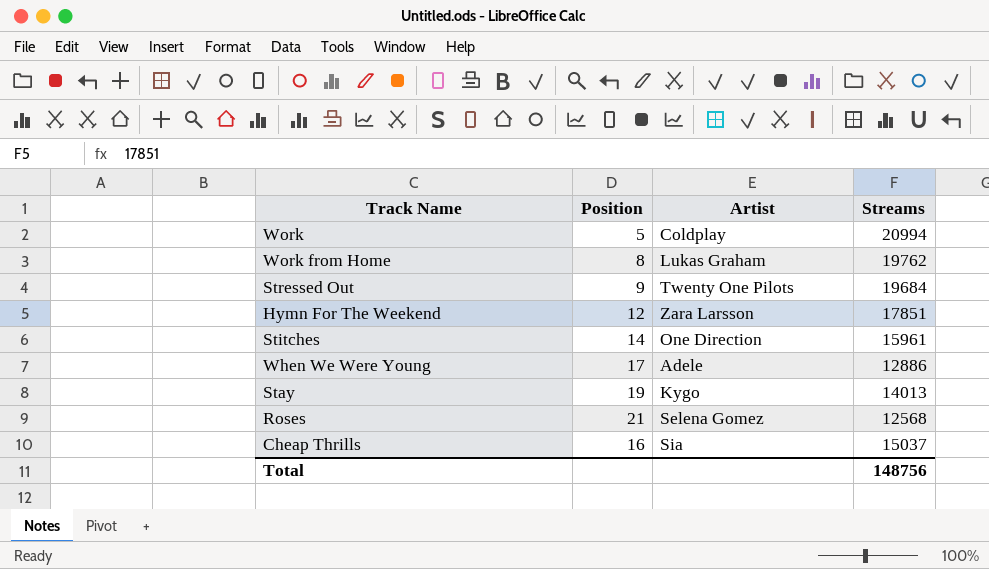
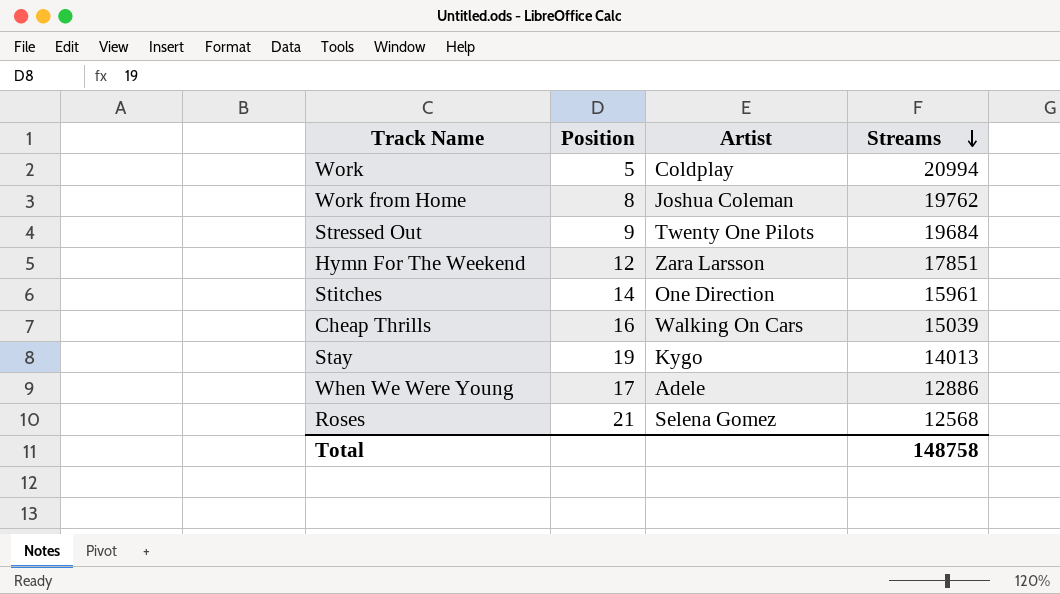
row order: none -> Streams descending
Work from Home | Artist: Lukas Graham -> Joshua Coleman
Cheap Thrills | Artist: Sia -> Walking On Cars
Cheap Thrills | Streams: 15037 -> 15039
Total | Streams: 148756 -> 148758

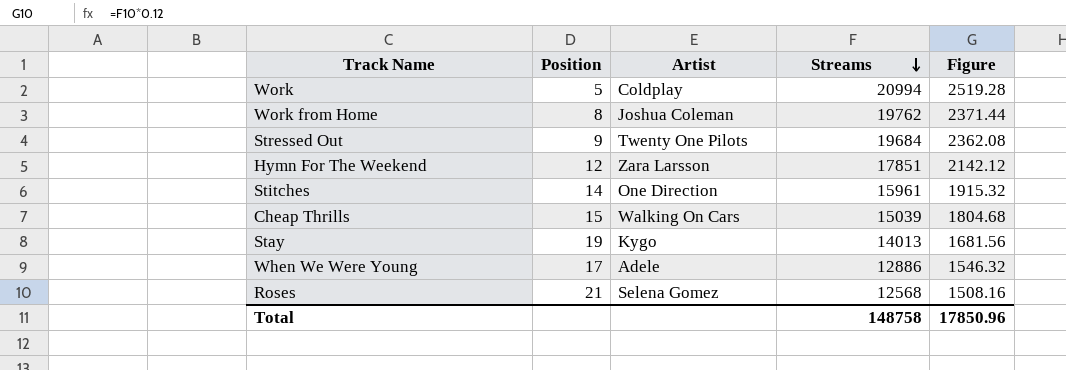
column Figure | formula: none -> [Streams] * 0.12
Cheap Thrills | Position: 16 -> 15

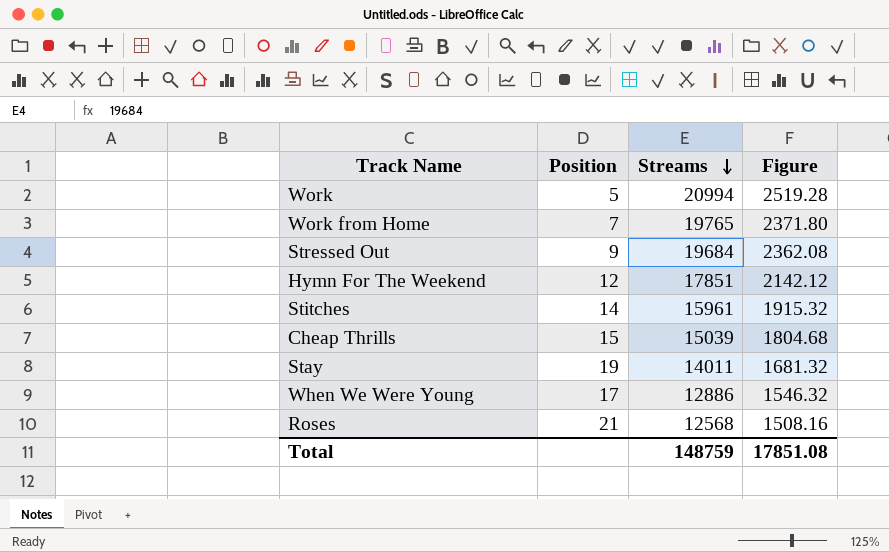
column Artist | position: 3 -> none
Work from Home | Position: 8 -> 7
Work from Home | Streams: 19762 -> 19765
Work from Home | Figure: 2371.44 -> 2371.80
Stay | Streams: 14013 -> 14011
Stay | Figure: 1681.56 -> 1681.32
Total | Streams: 148758 -> 148759
Total | Figure: 17850.96 -> 17851.08

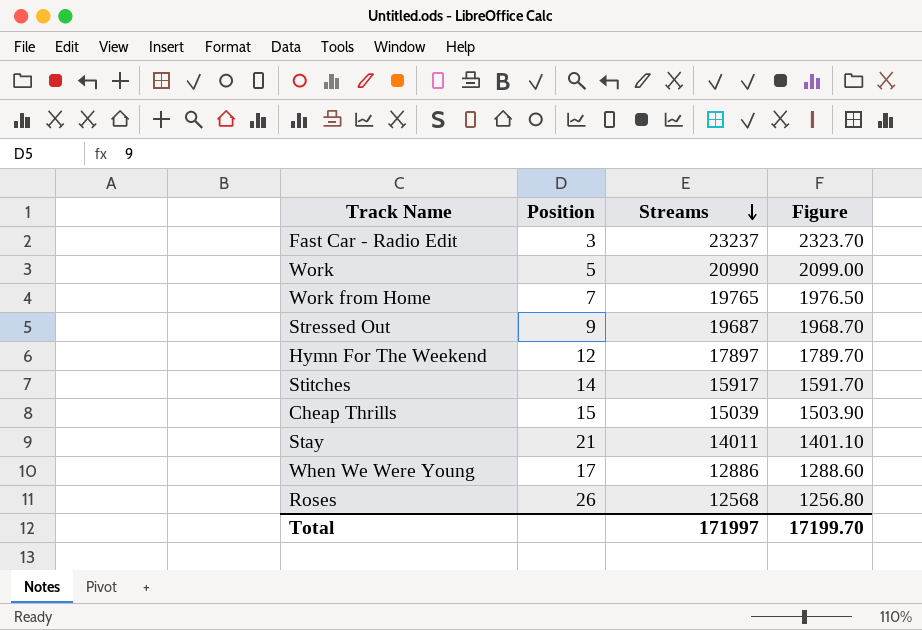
column Figure | formula: [Streams] * 0.12 -> [Streams] * 0.1
row Fast Car - Radio Edit: none -> 3 | 23237 | 2323.70
Work | Streams: 20994 -> 20990
Stressed Out | Streams: 19684 -> 19687
Hymn For The Weekend | Streams: 17851 -> 17897
Stitches | Streams: 15961 -> 15917
Stay | Position: 19 -> 21
Roses | Position: 21 -> 26
Total | Streams: 148759 -> 171997
Total | Figure: 17851.08 -> 17199.70

